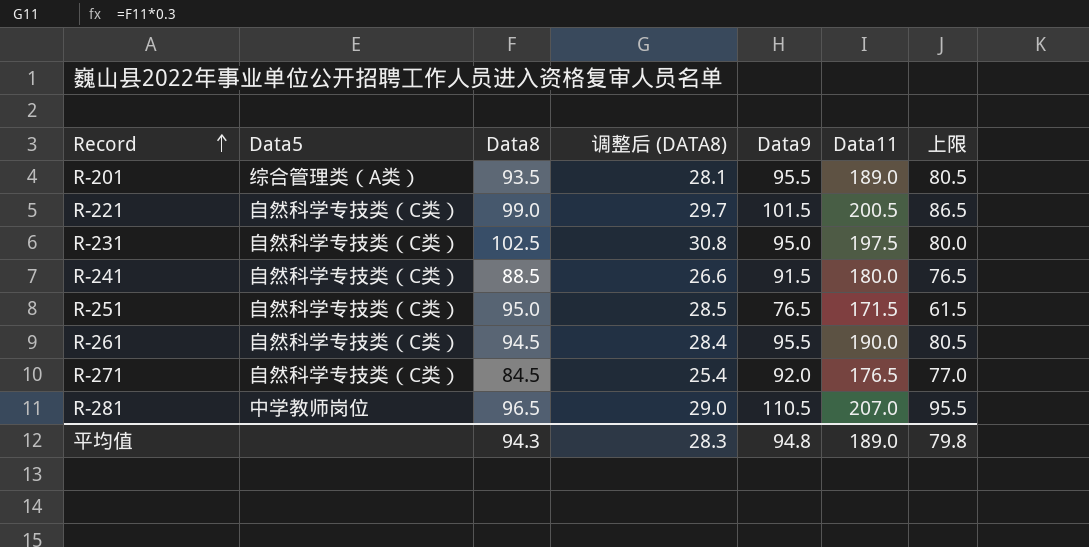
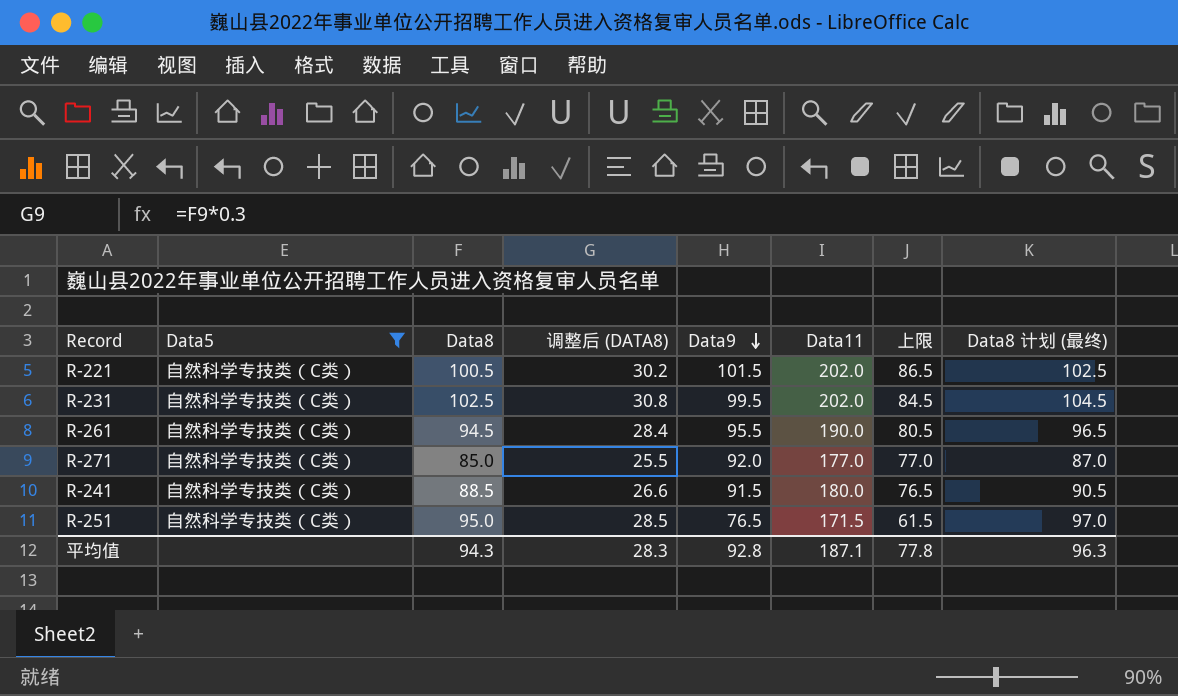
filter: none -> Data5 = 自然科学专技类（C类）
row order: Record ascending -> Data9 descending
column Data8 计划 (最终) | formula: none -> [Data8] + 2
R-221 | Data8: 99.0 -> 100.5
R-221 | 调整后 (DATA8): 29.7 -> 30.2
R-221 | Data11: 200.5 -> 202.0
R-231 | Data9: 95.0 -> 99.5
R-231 | Data11: 197.5 -> 202.0
R-231 | 上限: 80.0 -> 84.5
R-271 | Data8: 84.5 -> 85.0
R-271 | 调整后 (DATA8): 25.4 -> 25.5
R-271 | Data11: 176.5 -> 177.0
平均值 | Data9: 94.8 -> 92.8
平均值 | Data11: 189.0 -> 187.1
平均值 | 上限: 79.8 -> 77.8

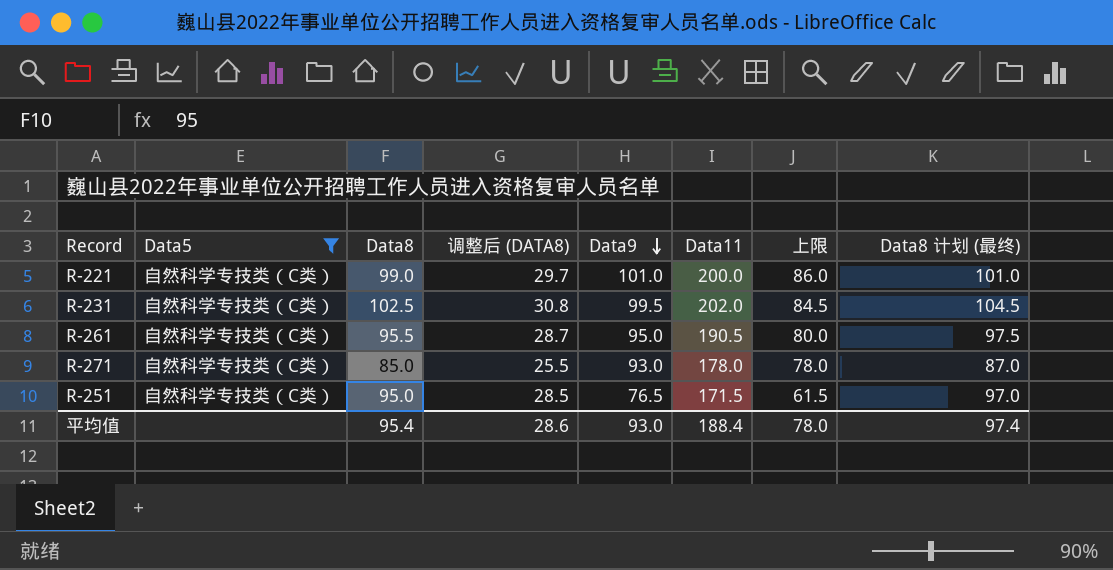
row R-241: 自然科学专技类（C类） | 88.5 | 26.6 | 91.5 | 180.0 | 76.5 | 90.5 -> none
R-221 | Data8: 100.5 -> 99.0
R-221 | 调整后 (DATA8): 30.2 -> 29.7
R-221 | Data9: 101.5 -> 101.0
R-221 | Data11: 202.0 -> 200.0
R-221 | 上限: 86.5 -> 86.0
R-221 | Data8 计划 (最终): 102.5 -> 101.0
R-261 | Data8: 94.5 -> 95.5
R-261 | 调整后 (DATA8): 28.4 -> 28.7
R-261 | Data9: 95.5 -> 95.0
R-261 | Data11: 190.0 -> 190.5
R-261 | 上限: 80.5 -> 80.0
R-261 | Data8 计划 (最终): 96.5 -> 97.5
R-271 | Data9: 92.0 -> 93.0
R-271 | Data11: 177.0 -> 178.0
R-271 | 上限: 77.0 -> 78.0
平均值 | Data8: 94.3 -> 95.4
平均值 | 调整后 (DATA8): 28.3 -> 28.6
平均值 | Data9: 92.8 -> 93.0
平均值 | Data11: 187.1 -> 188.4
平均值 | 上限: 77.8 -> 78.0
平均值 | Data8 计划 (最终): 96.3 -> 97.4

